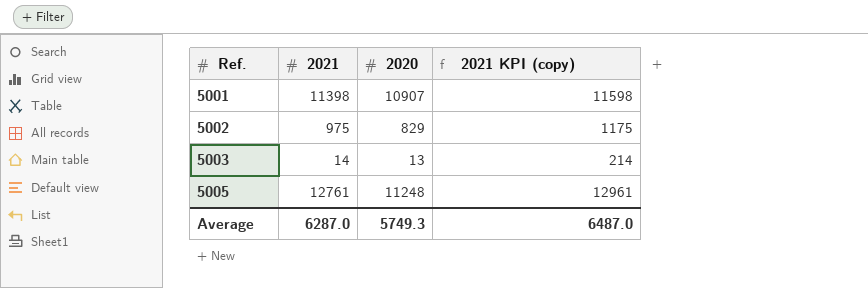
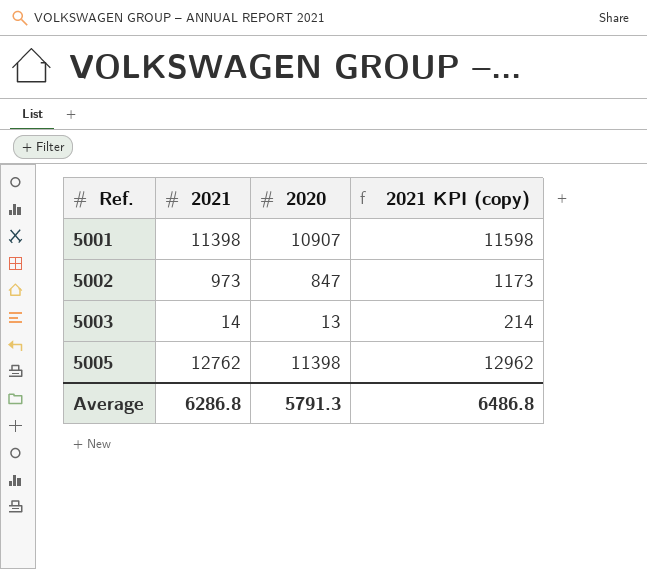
5002 | 2021: 975 -> 973
5002 | 2020: 829 -> 847
5002 | 2021 KPI (copy): 1175 -> 1173
5005 | 2021: 12761 -> 12762
5005 | 2020: 11248 -> 11398
5005 | 2021 KPI (copy): 12961 -> 12962
Average | 2021: 6287.0 -> 6286.8
Average | 2020: 5749.3 -> 5791.3
Average | 2021 KPI (copy): 6487.0 -> 6486.8

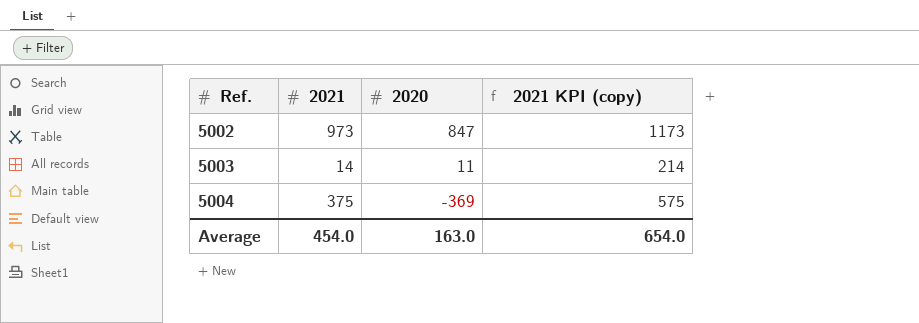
row 5001: 11398 | 10907 | 11598 -> none
row 5005: 12762 | 11398 | 12962 -> none
5003 | 2020: 13 -> 11
row 5004: none -> 375 | -369 | 575
Average | 2021: 6286.8 -> 454.0
Average | 2020: 5791.3 -> 163.0
Average | 2021 KPI (copy): 6486.8 -> 654.0

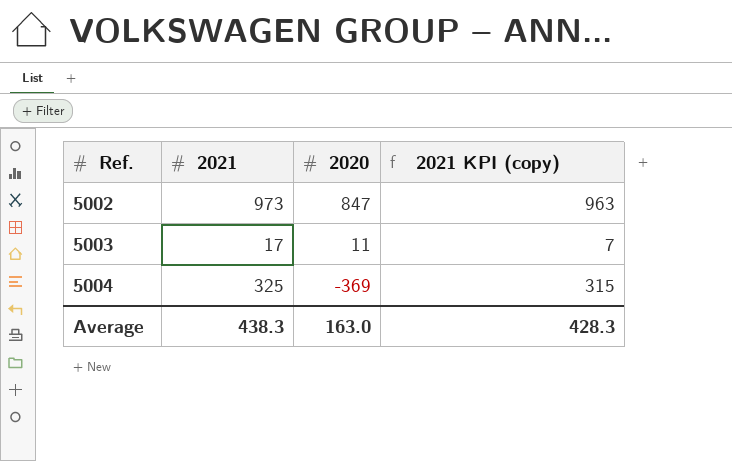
column 2021 KPI (copy) | formula: [2021] + 200 -> [2021] - 10
5003 | 2021: 14 -> 17
5004 | 2021: 375 -> 325
Average | 2021: 454.0 -> 438.3
Average | 2021 KPI (copy): 654.0 -> 428.3

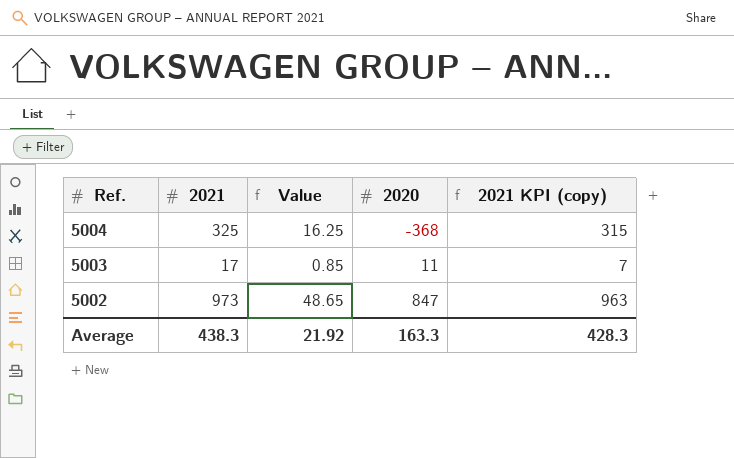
row order: Ref. ascending -> Ref. descending
column Value | formula: none -> [2021] * 0.05
5004 | 2020: -369 -> -368
Average | 2020: 163.0 -> 163.3

